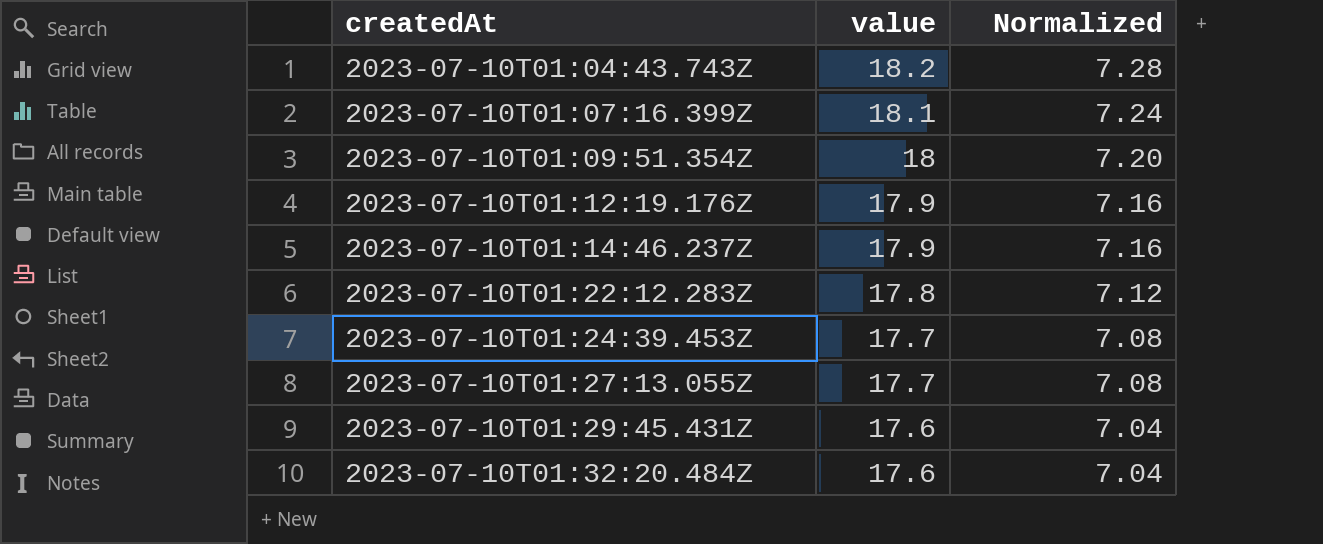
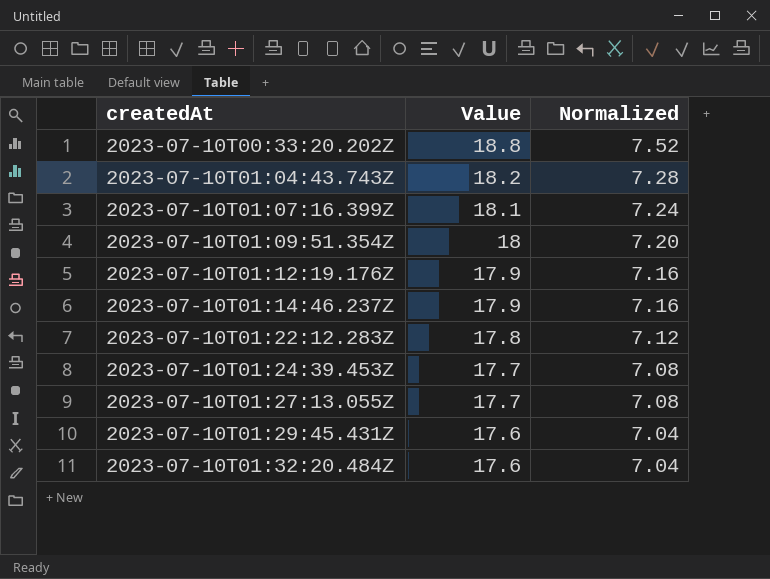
column name: value -> Value
row 2023-07-10T00:33:20.202Z: none -> 18.8 | 7.52

